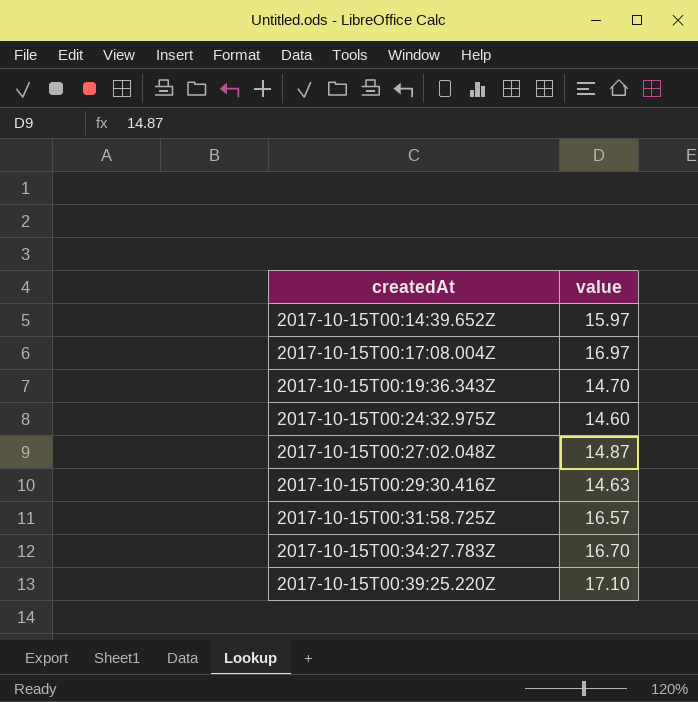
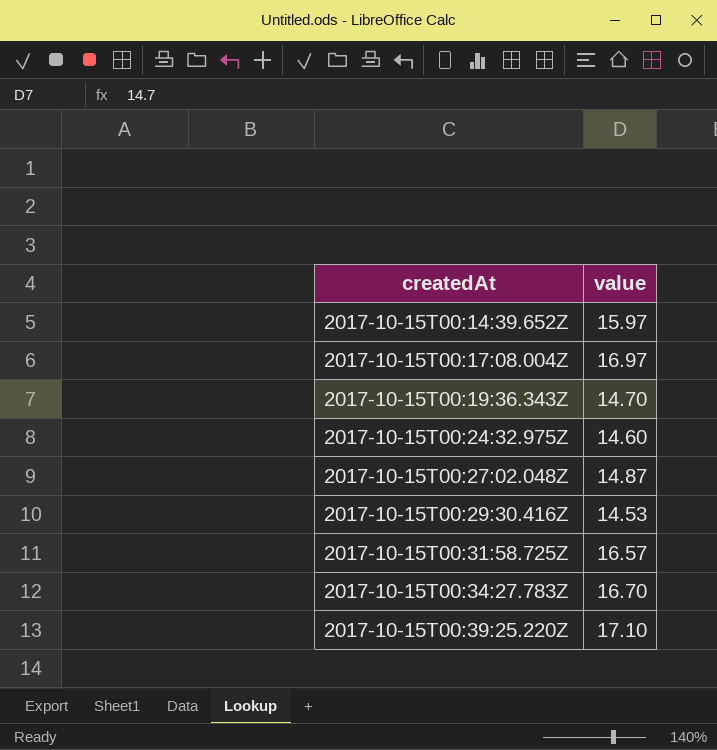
2017-10-15T00:29:30.416Z | value: 14.63 -> 14.53

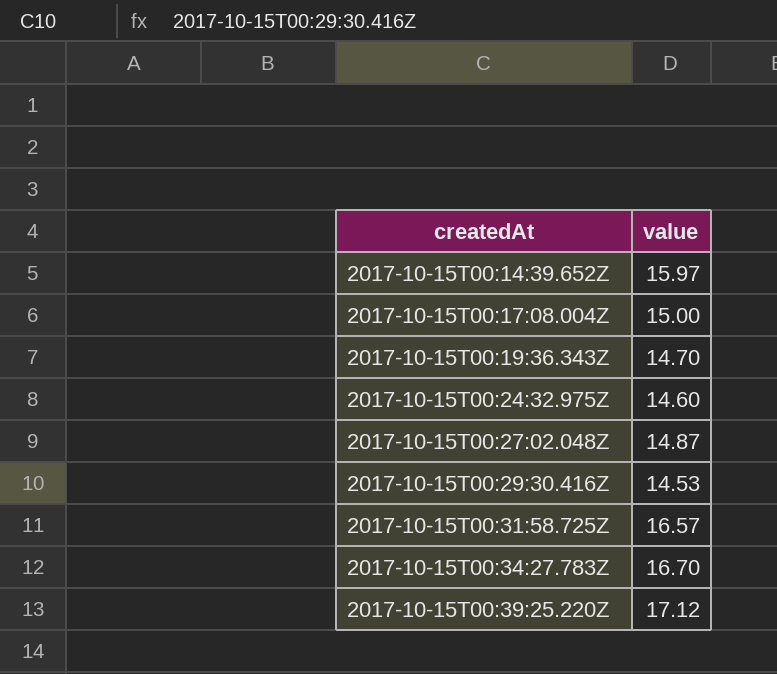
2017-10-15T00:17:08.004Z | value: 16.97 -> 15.00
2017-10-15T00:39:25.220Z | value: 17.10 -> 17.12

